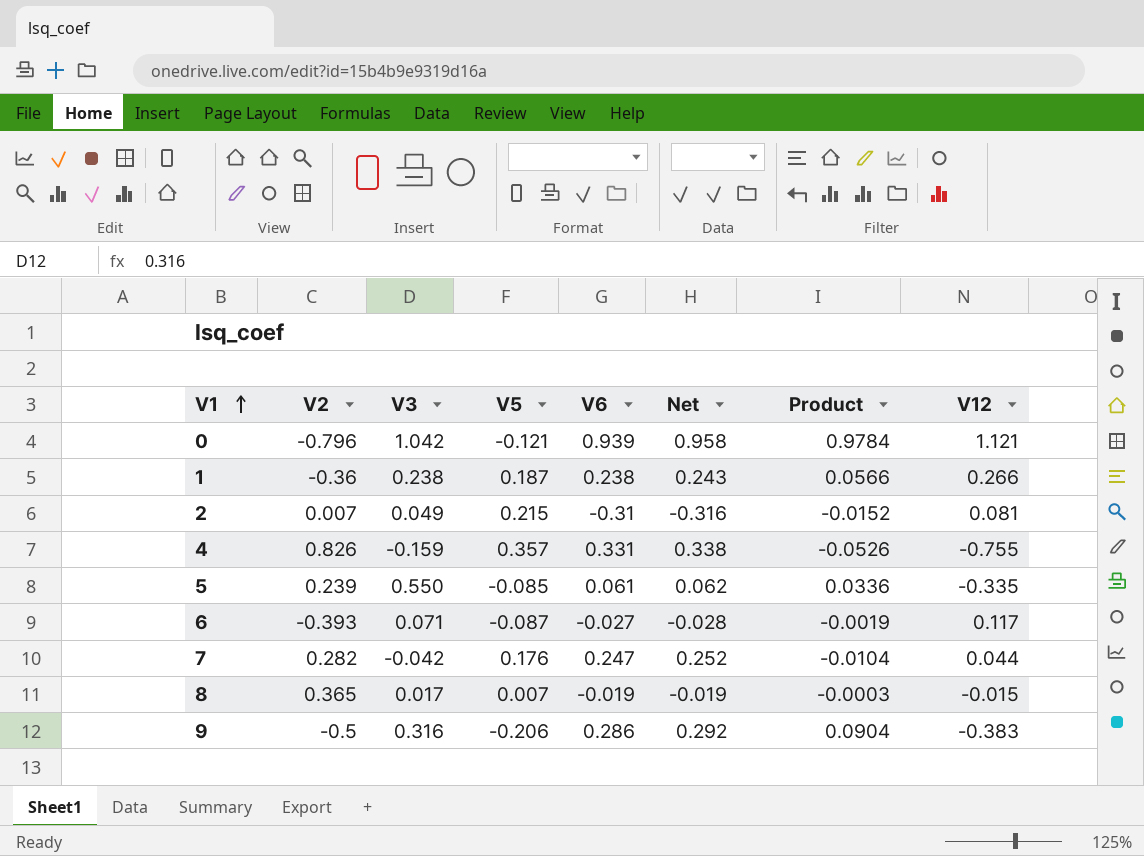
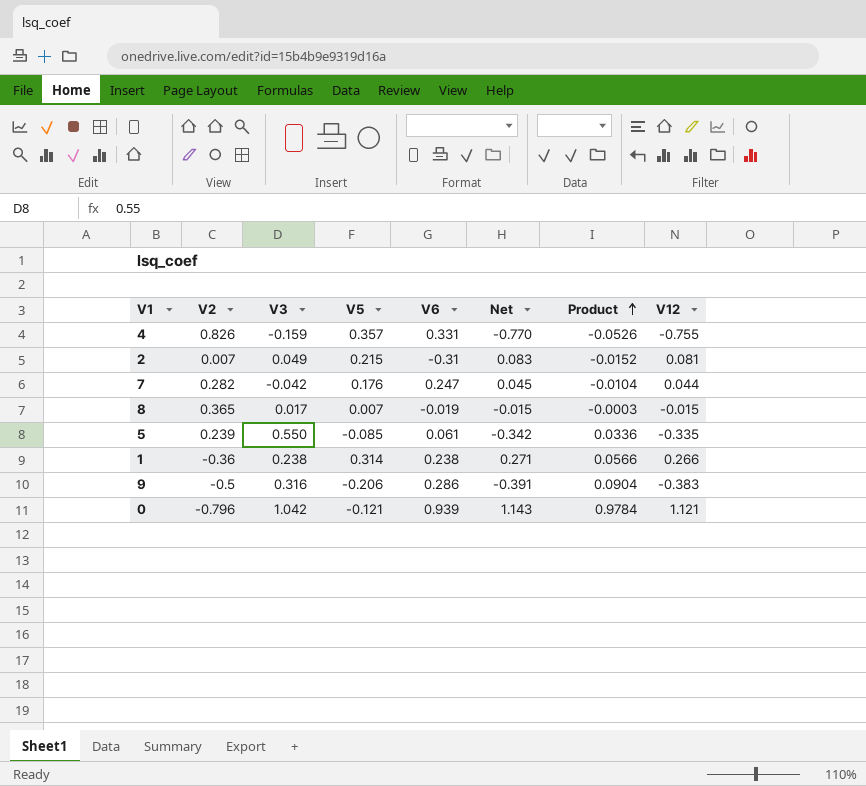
row order: V1 ascending -> Product ascending
column Net | formula: [V6] * 1.02 -> [V12] * 1.02
row 6: -0.393 | 0.071 | -0.087 | -0.027 | -0.028 | -0.0019 | 0.117 -> none
1 | V5: 0.187 -> 0.314

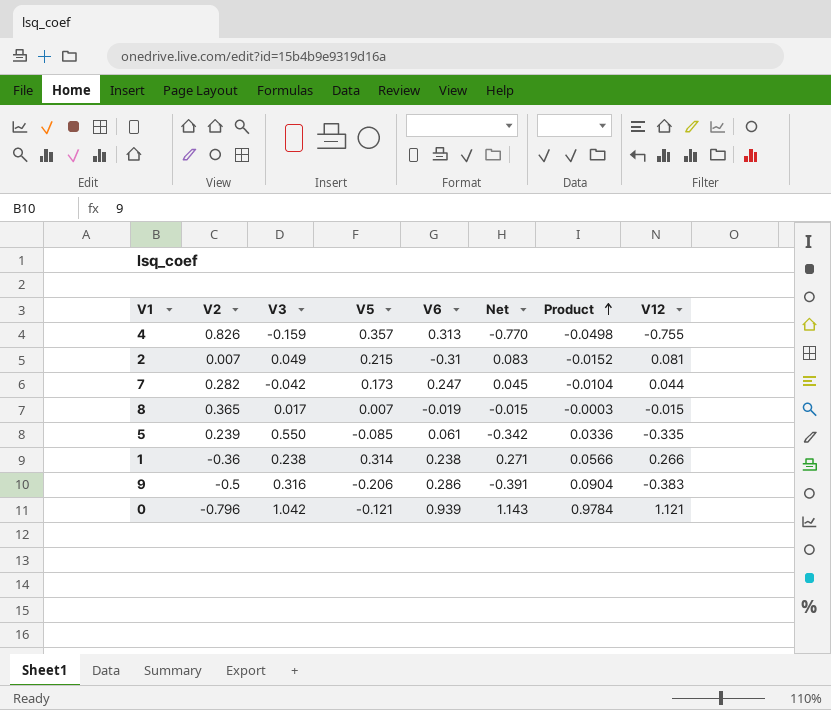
4 | V6: 0.331 -> 0.313
4 | Product: -0.0526 -> -0.0498
7 | V5: 0.176 -> 0.173

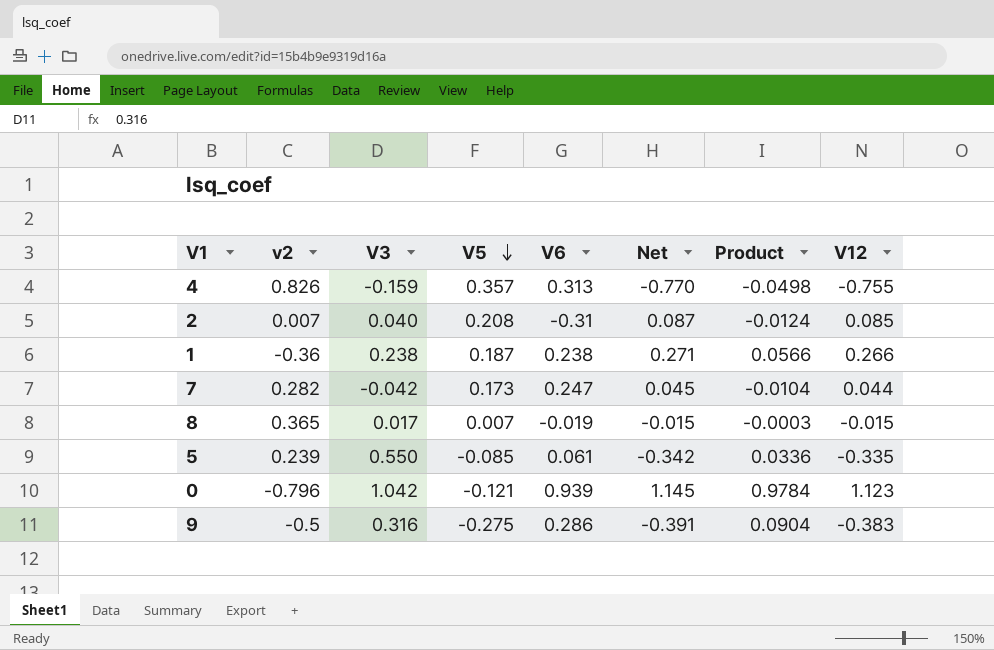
row order: Product ascending -> V5 descending
column name: V2 -> v2
2 | V3: 0.049 -> 0.040
2 | V5: 0.215 -> 0.208
2 | Net: 0.083 -> 0.087
2 | Product: -0.0152 -> -0.0124
2 | V12: 0.081 -> 0.085
1 | V5: 0.314 -> 0.187
0 | Net: 1.143 -> 1.145
0 | V12: 1.121 -> 1.123
9 | V5: -0.206 -> -0.275

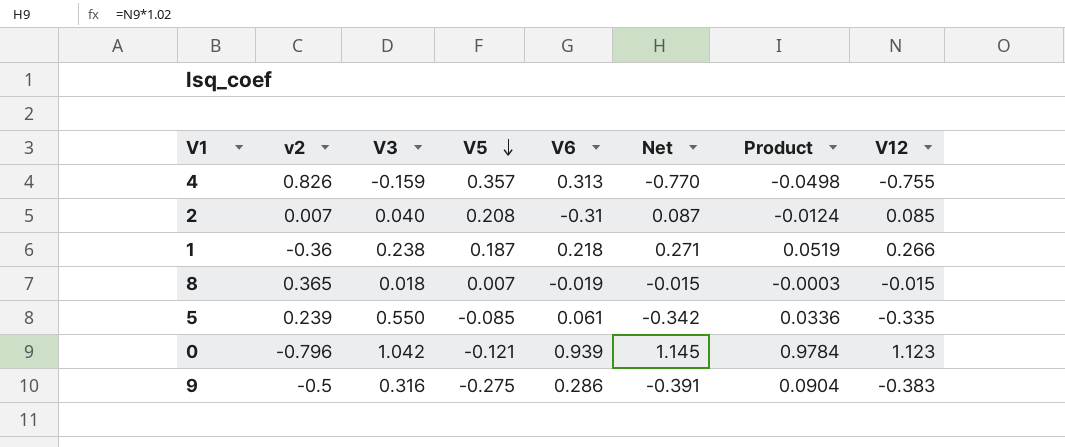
row 7: 0.282 | -0.042 | 0.173 | 0.247 | 0.045 | -0.0104 | 0.044 -> none
1 | V6: 0.238 -> 0.218
1 | Product: 0.0566 -> 0.0519
8 | V3: 0.017 -> 0.018

